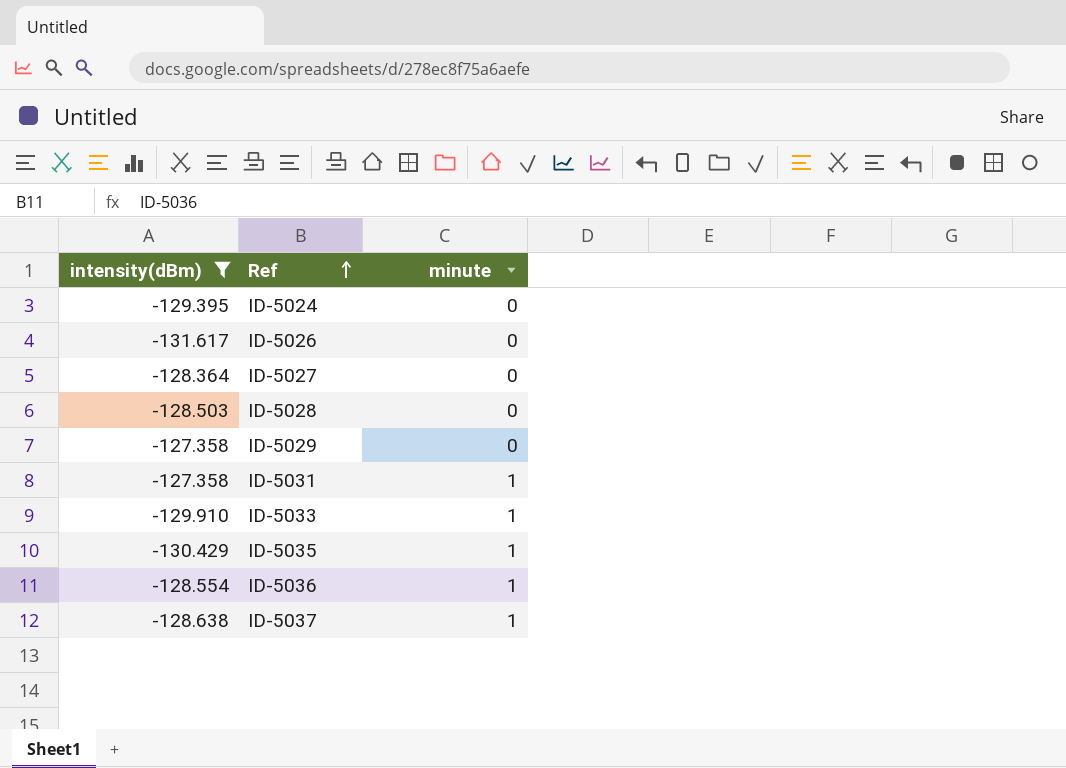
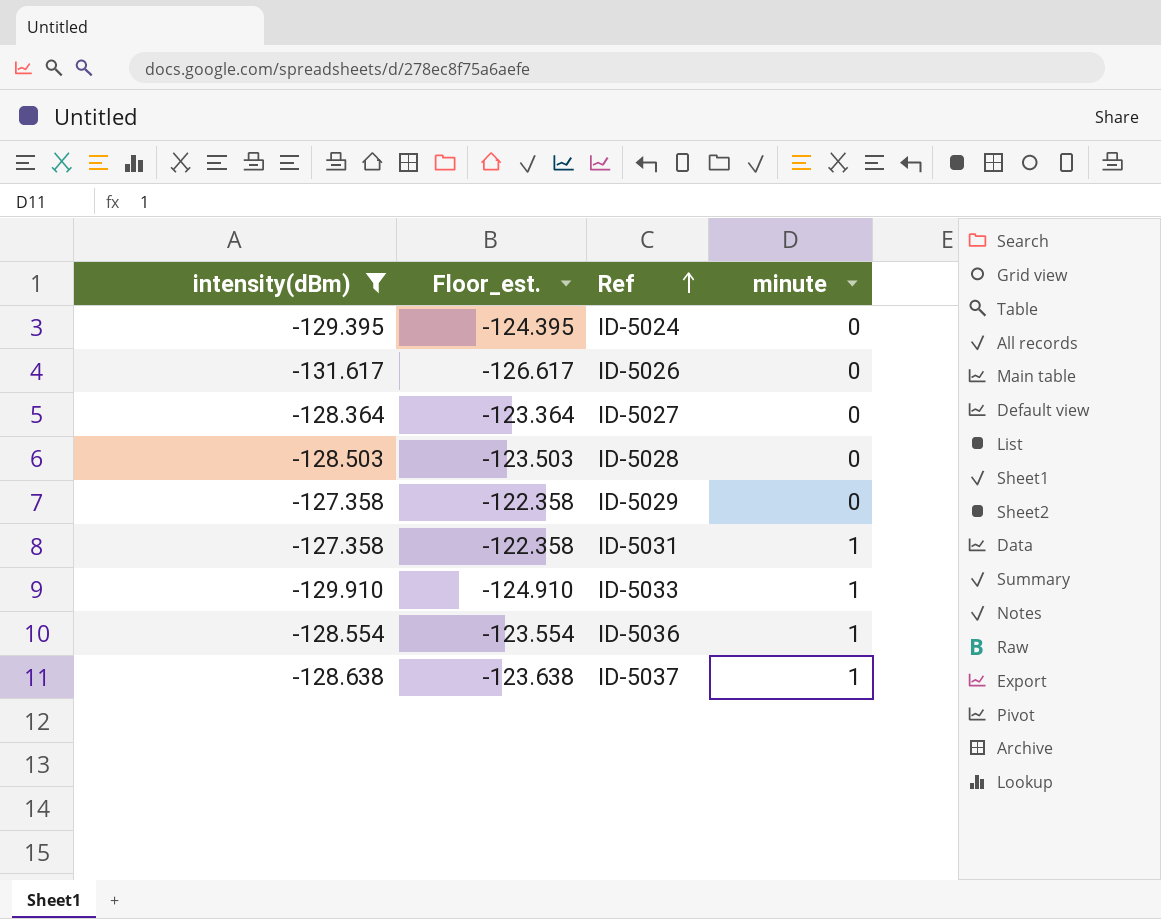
column Floor_est. | formula: none -> [intensity(dBm)] + 5
row ID-5035: -130.429 | 1 -> none

